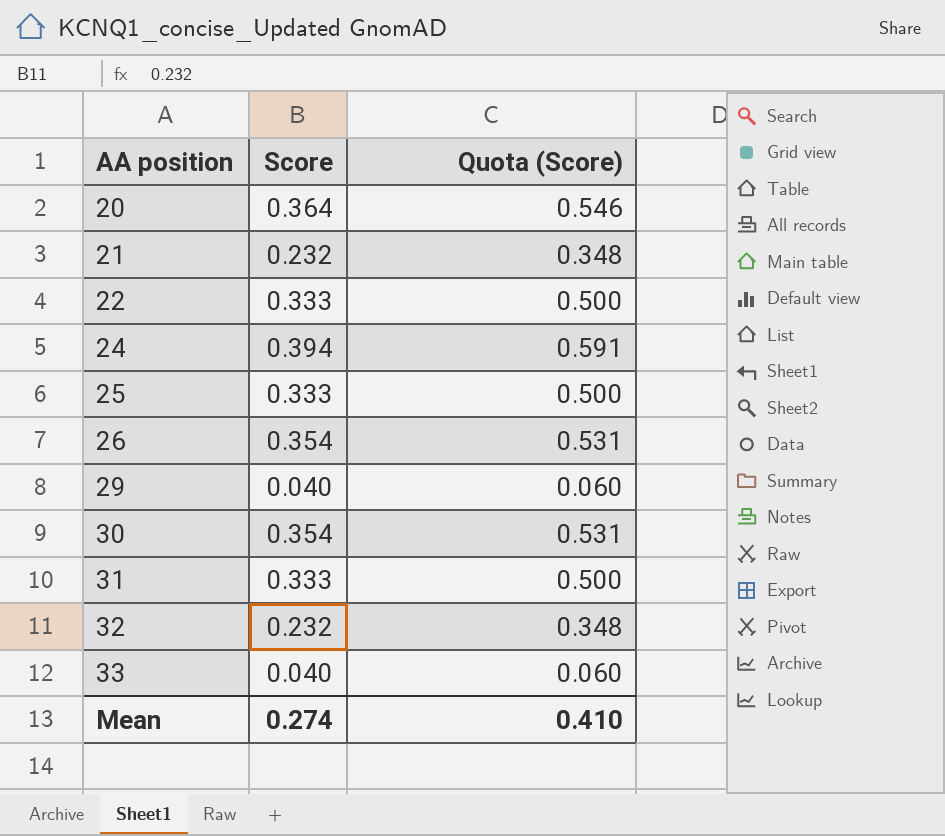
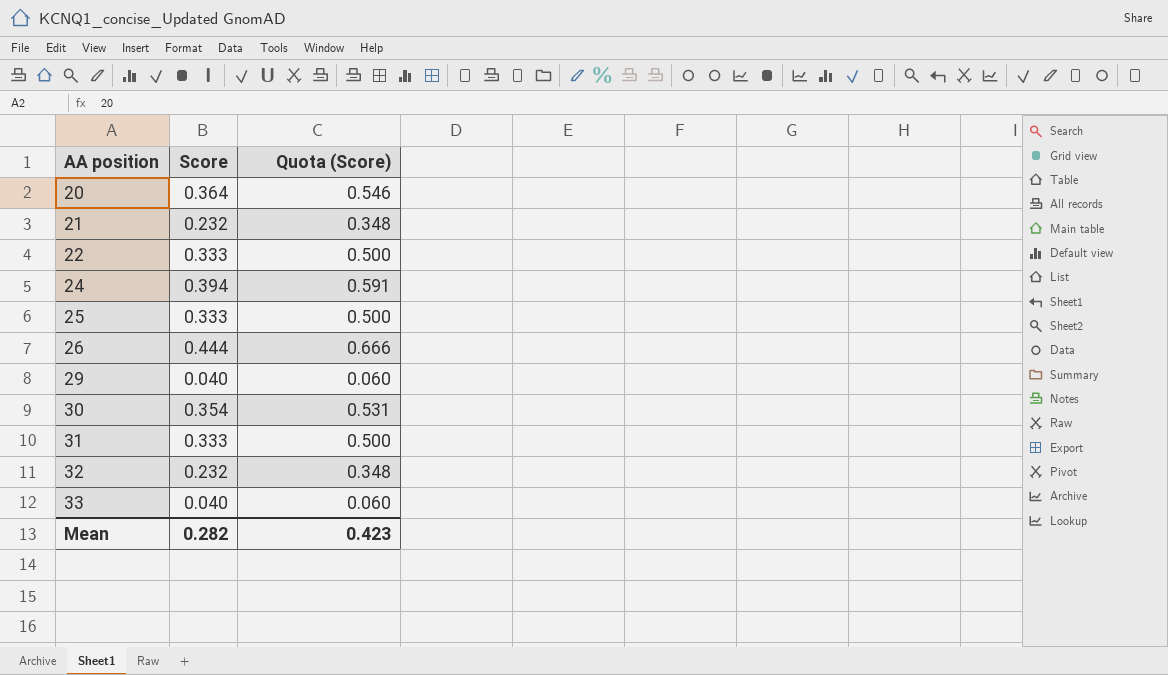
26 | Score: 0.354 -> 0.444
26 | Quota (Score): 0.531 -> 0.666
Mean | Score: 0.274 -> 0.282
Mean | Quota (Score): 0.410 -> 0.423

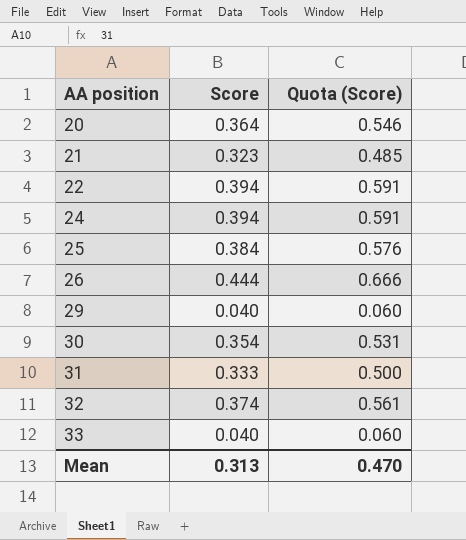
21 | Score: 0.232 -> 0.323
21 | Quota (Score): 0.348 -> 0.485
22 | Score: 0.333 -> 0.394
22 | Quota (Score): 0.500 -> 0.591
25 | Score: 0.333 -> 0.384
25 | Quota (Score): 0.500 -> 0.576
32 | Score: 0.232 -> 0.374
32 | Quota (Score): 0.348 -> 0.561
Mean | Score: 0.282 -> 0.313
Mean | Quota (Score): 0.423 -> 0.470

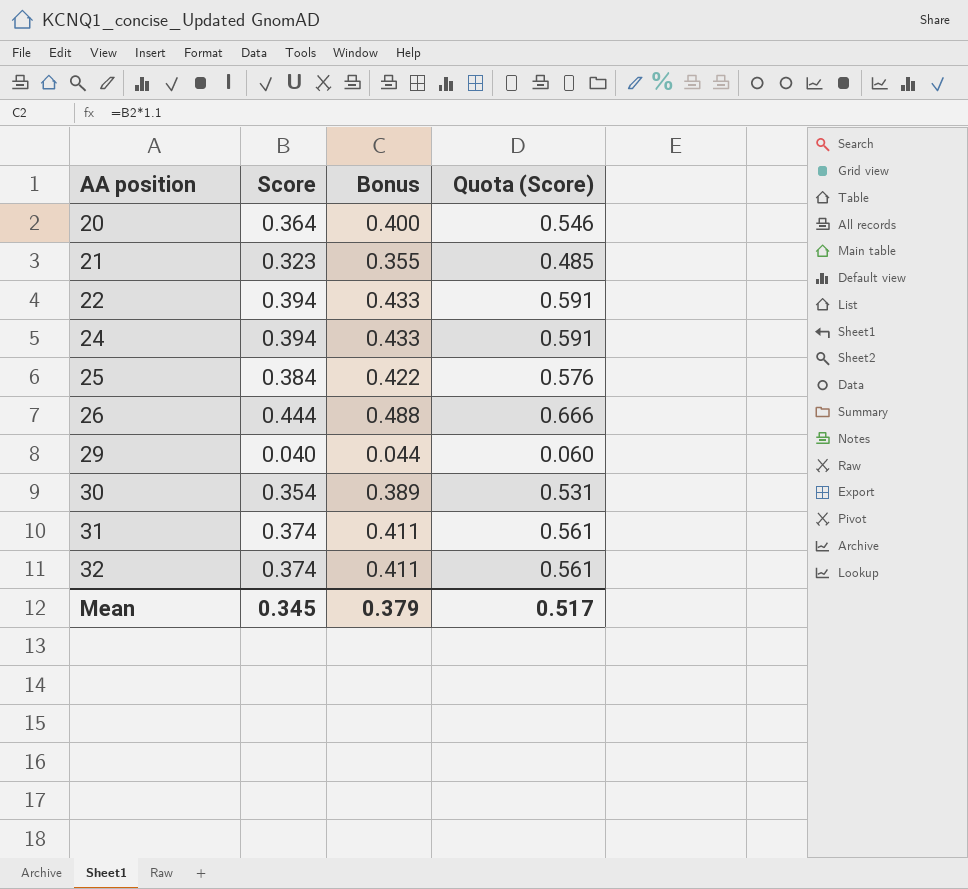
column Bonus | formula: none -> [Score] * 1.1
row 33: 0.040 | 0.060 -> none
31 | Score: 0.333 -> 0.374
31 | Quota (Score): 0.500 -> 0.561
Mean | Score: 0.313 -> 0.345
Mean | Quota (Score): 0.470 -> 0.517

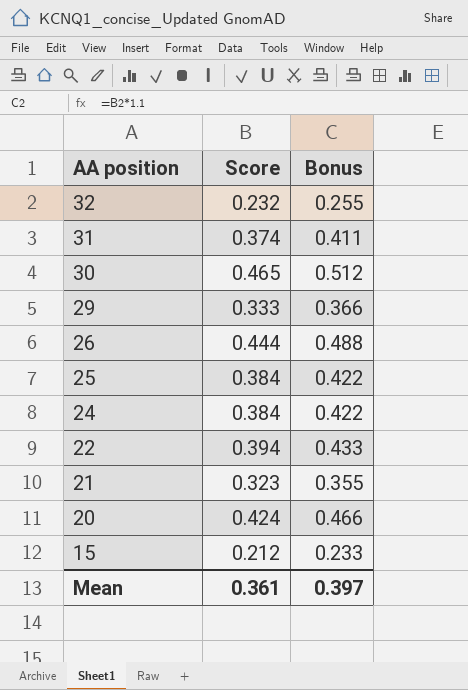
row order: AA position ascending -> AA position descending
column Quota (Score) | formula: [Score] * 1.5 -> none
32 | Score: 0.374 -> 0.232
32 | Bonus: 0.411 -> 0.255
30 | Score: 0.354 -> 0.465
30 | Bonus: 0.389 -> 0.512
29 | Score: 0.040 -> 0.333
29 | Bonus: 0.044 -> 0.366
24 | Score: 0.394 -> 0.384
24 | Bonus: 0.433 -> 0.422
20 | Score: 0.364 -> 0.424
20 | Bonus: 0.400 -> 0.466
row 15: none -> 0.212 | 0.233
Mean | Score: 0.345 -> 0.361
Mean | Bonus: 0.379 -> 0.397

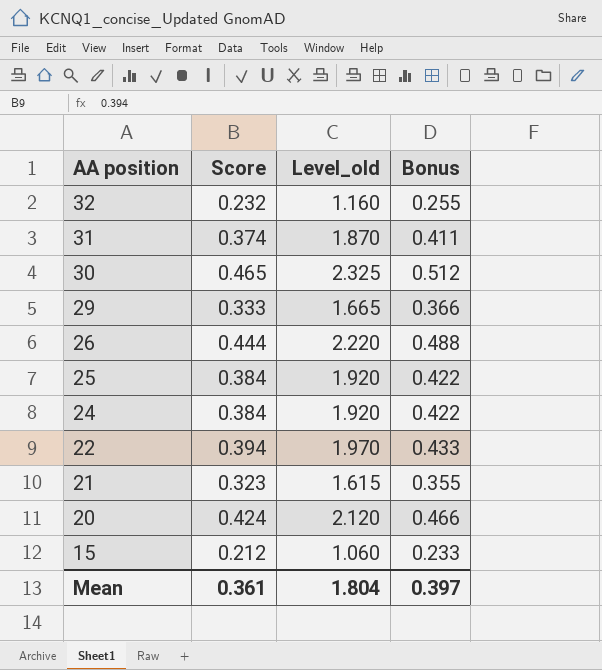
column Level_old | formula: none -> [Score] * 5

